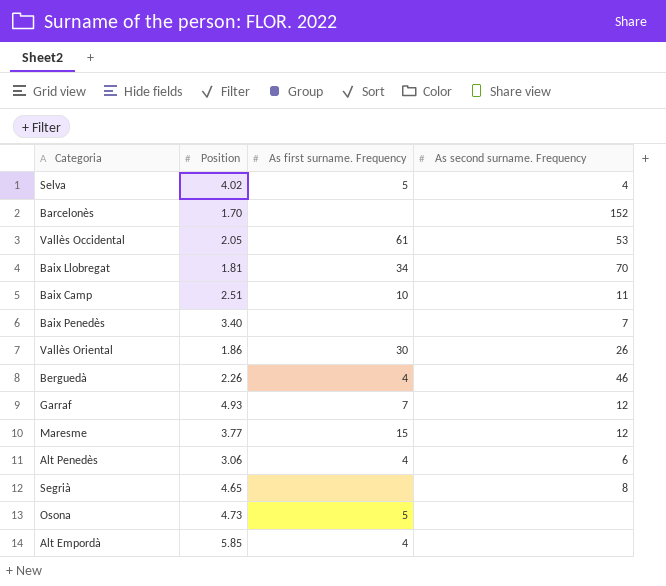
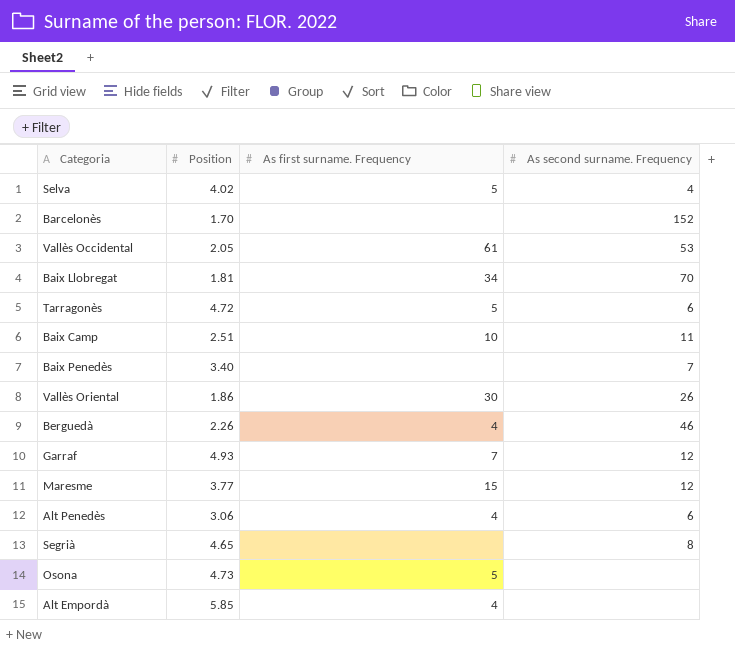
row Tarragonès: none -> 4.72 | 5 | 6

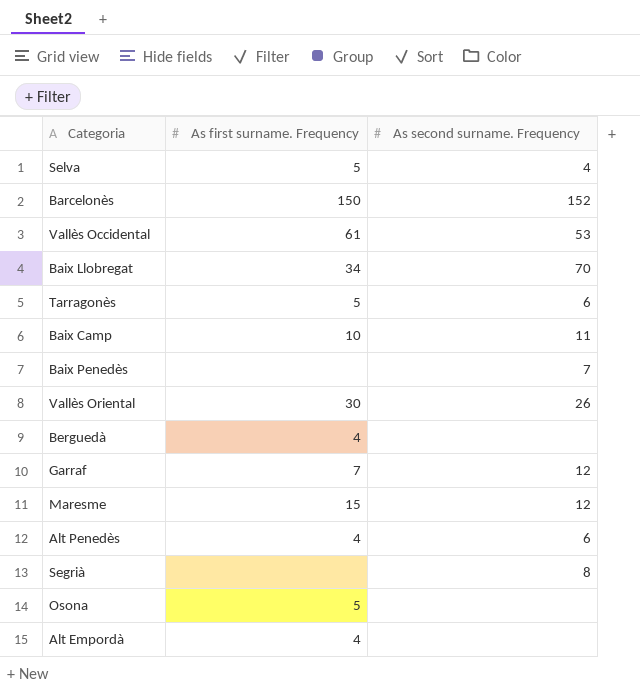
column Position | position: 2 -> none
Barcelonès | As first surname. Frequency: none -> 150
Berguedà | As second surname. Frequency: 46 -> none

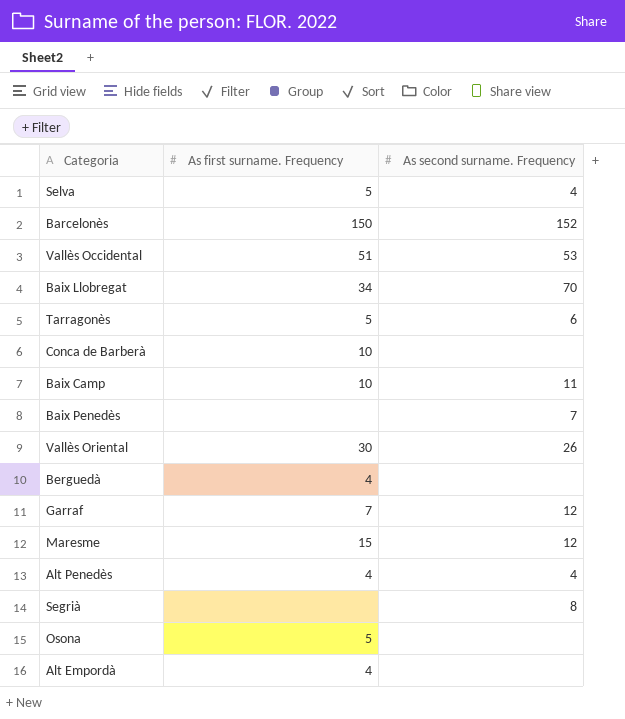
Vallès Occidental | As first surname. Frequency: 61 -> 51
row Conca de Barberà: none -> 10 | none
Alt Penedès | As second surname. Frequency: 6 -> 4

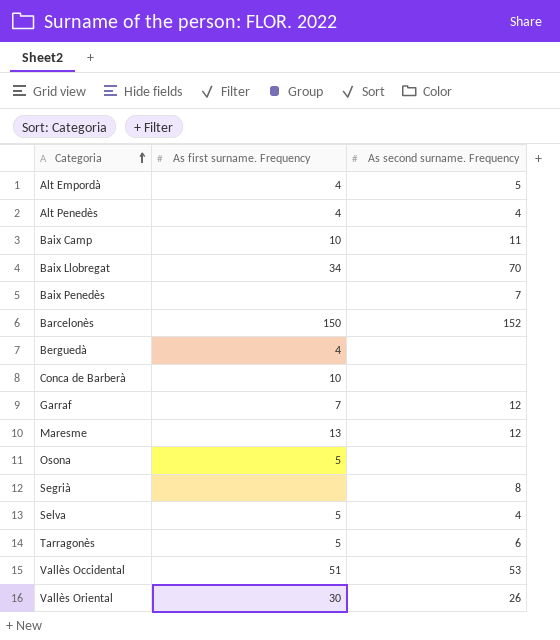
row order: none -> Categoria ascending
Alt Empordà | As second surname. Frequency: none -> 5
Maresme | As first surname. Frequency: 15 -> 13

